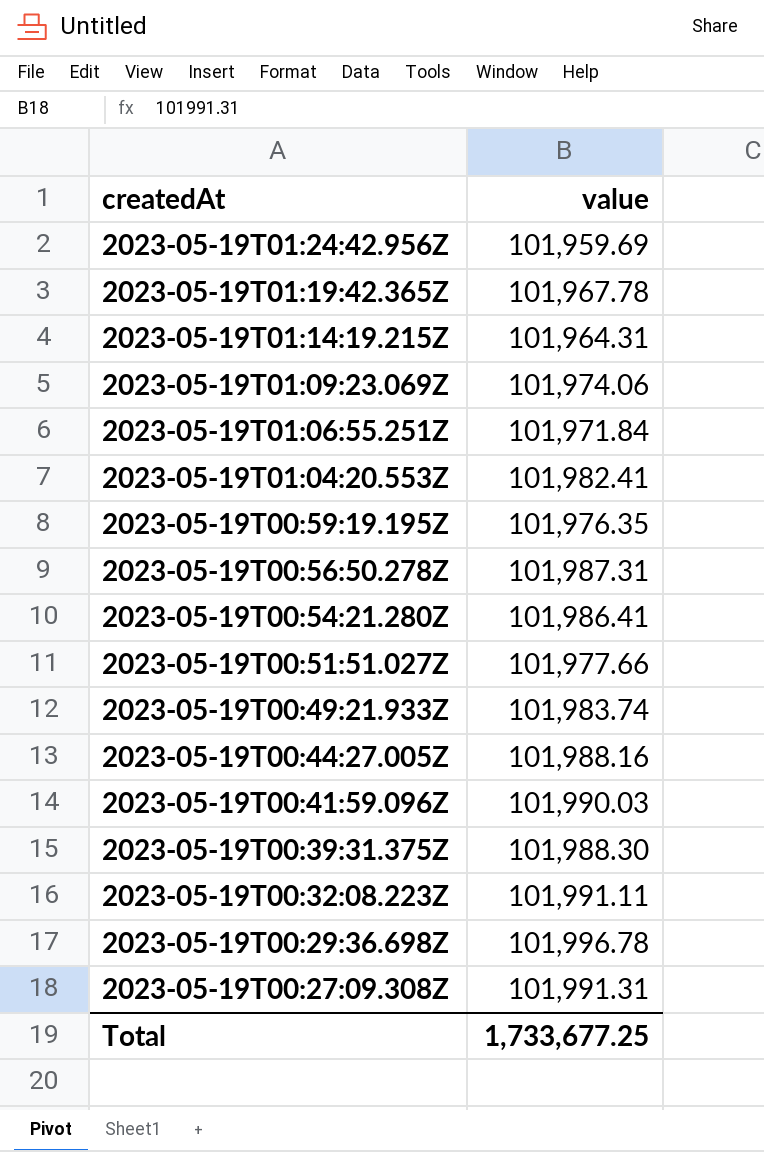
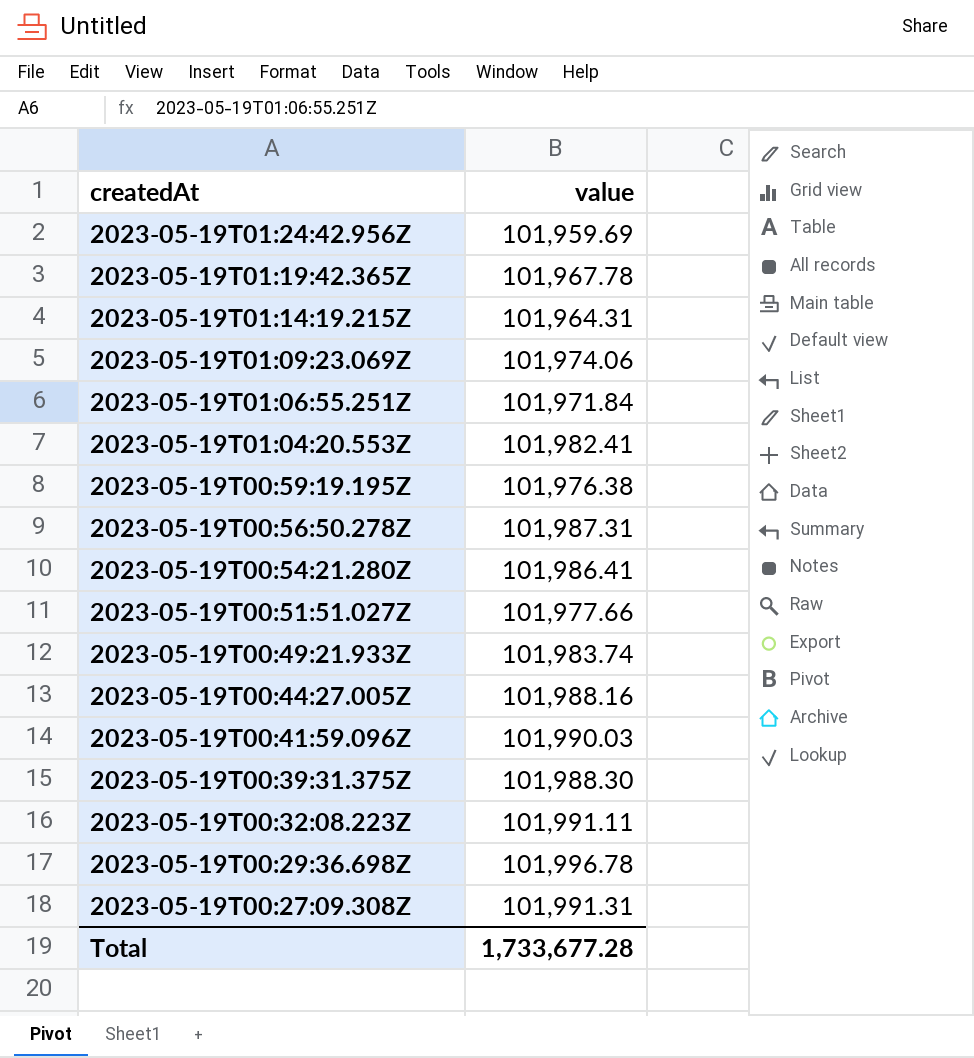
2023-05-19T00:59:19.195Z | value: 101,976.35 -> 101,976.38
Total | value: 1,733,677.25 -> 1,733,677.28

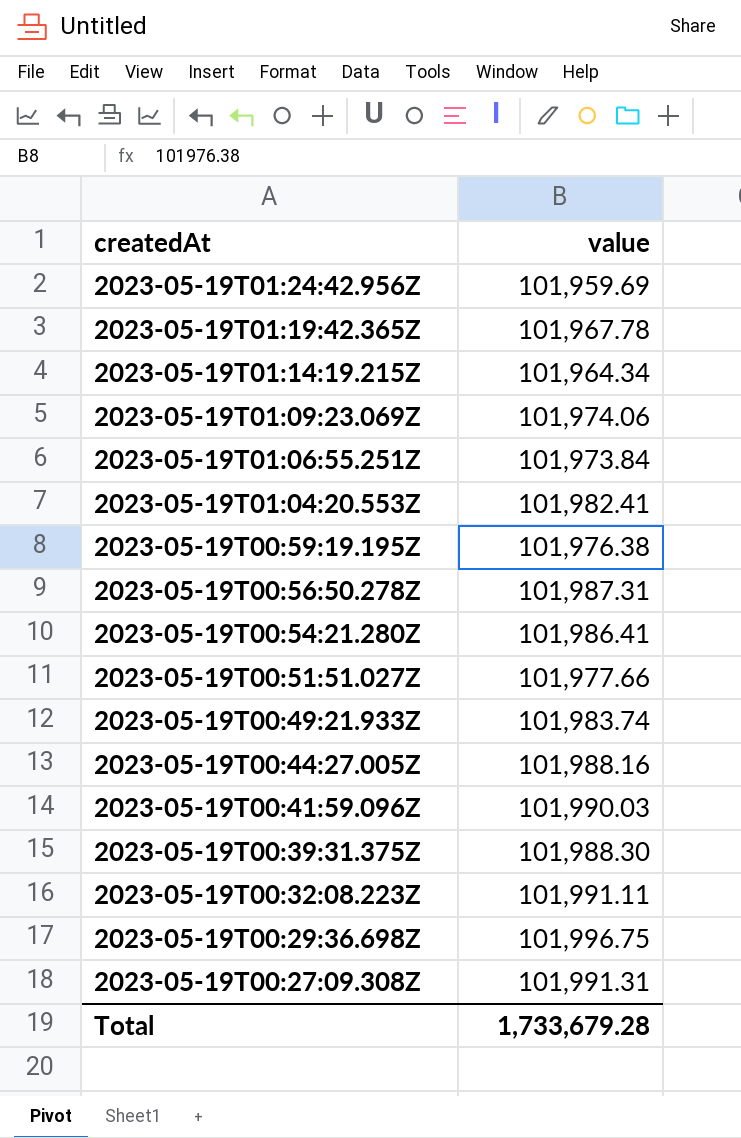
2023-05-19T01:14:19.215Z | value: 101,964.31 -> 101,964.34
2023-05-19T01:06:55.251Z | value: 101,971.84 -> 101,973.84
2023-05-19T00:29:36.698Z | value: 101,996.78 -> 101,996.75
Total | value: 1,733,677.28 -> 1,733,679.28

